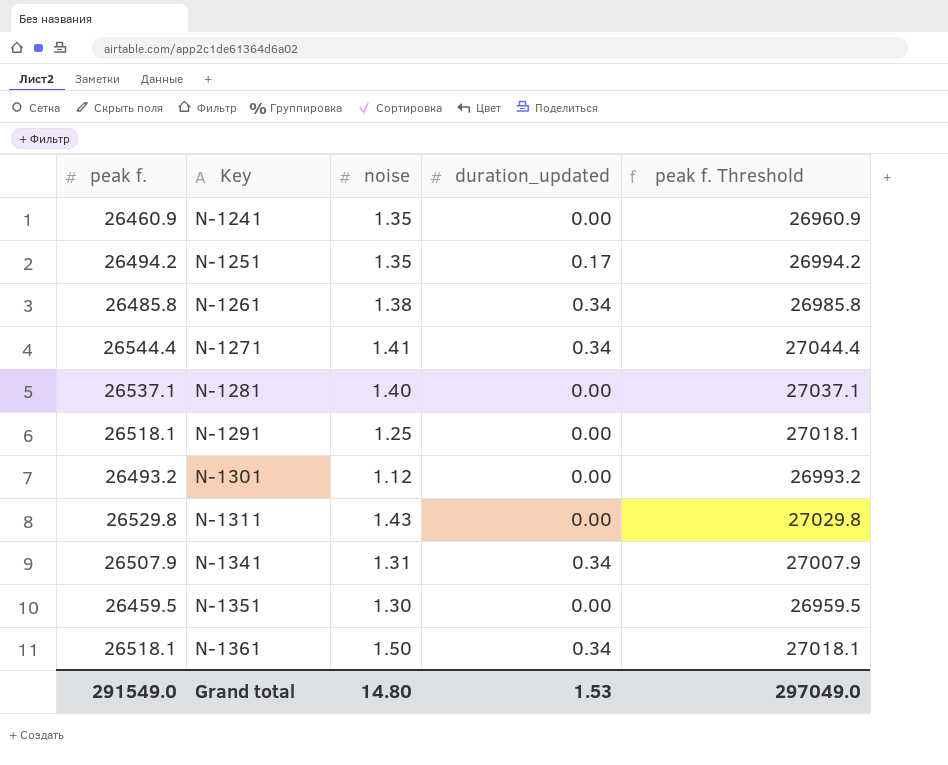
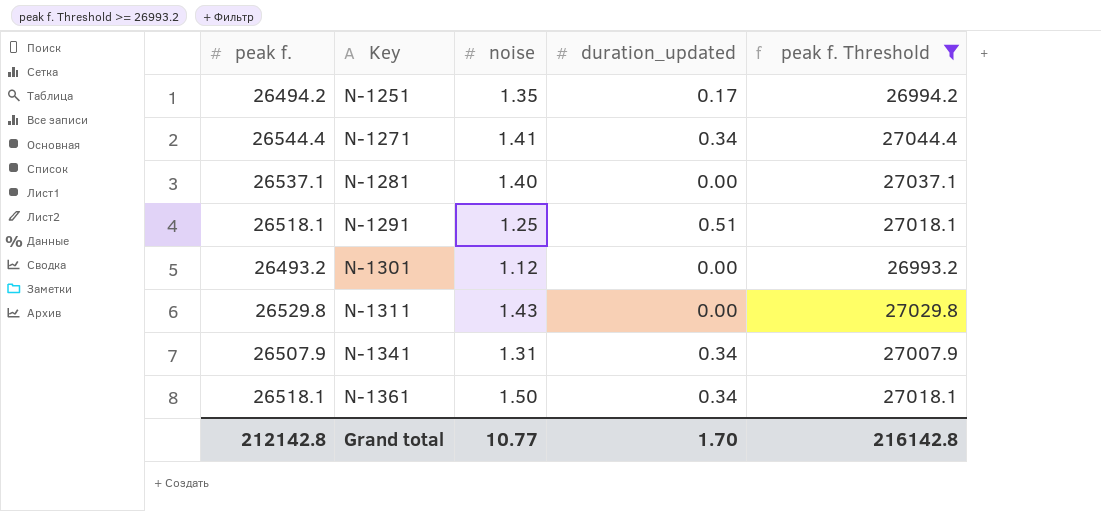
filter: none -> peak f. Threshold >= 26993.2
N-1291 | duration_updated: 0.00 -> 0.51
Grand total | peak f.: 291549.0 -> 212142.8
Grand total | noise: 14.80 -> 10.77
Grand total | duration_updated: 1.53 -> 1.70
Grand total | peak f. Threshold: 297049.0 -> 216142.8

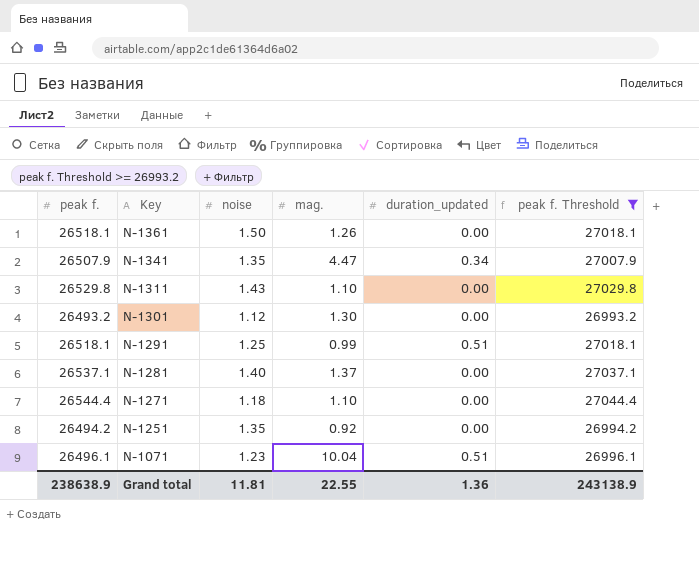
row order: Key ascending -> Key descending
column mag. | position: none -> 4
N-1361 | duration_updated: 0.34 -> 0.00
N-1341 | noise: 1.31 -> 1.35
N-1271 | noise: 1.41 -> 1.18
N-1271 | duration_updated: 0.34 -> 0.00
N-1251 | duration_updated: 0.17 -> 0.00
row N-1071: none -> 26496.1 | 1.23 | 10.04 | 0.51 | 26996.1
Grand total | peak f.: 212142.8 -> 238638.9
Grand total | noise: 10.77 -> 11.81
Grand total | duration_updated: 1.70 -> 1.36
Grand total | peak f. Threshold: 216142.8 -> 243138.9

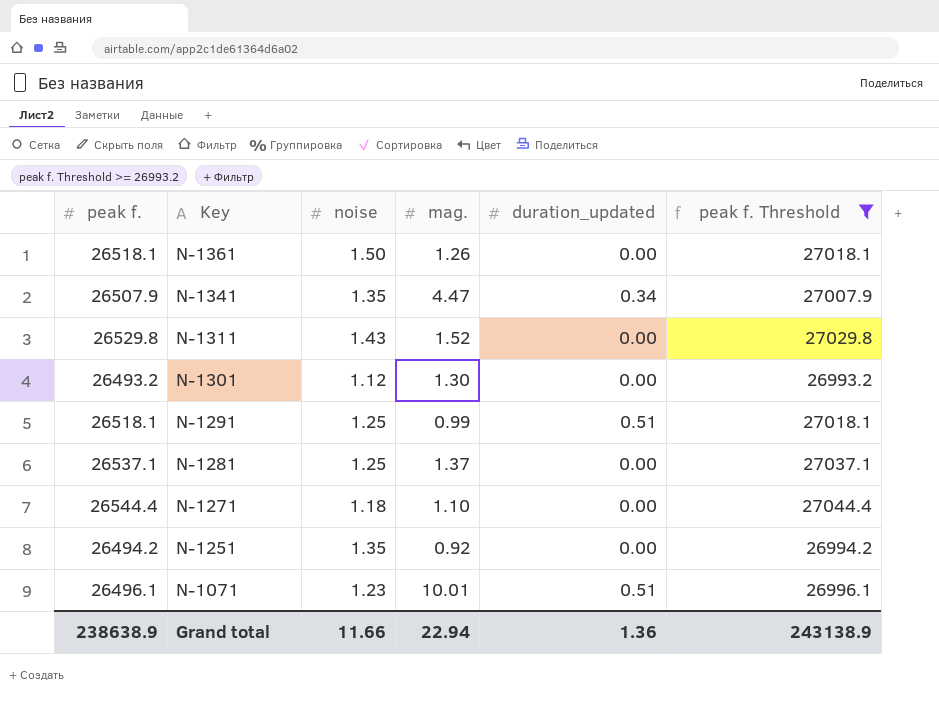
N-1311 | mag.: 1.10 -> 1.52
N-1281 | noise: 1.40 -> 1.25
N-1071 | mag.: 10.04 -> 10.01
Grand total | noise: 11.81 -> 11.66
Grand total | mag.: 22.55 -> 22.94

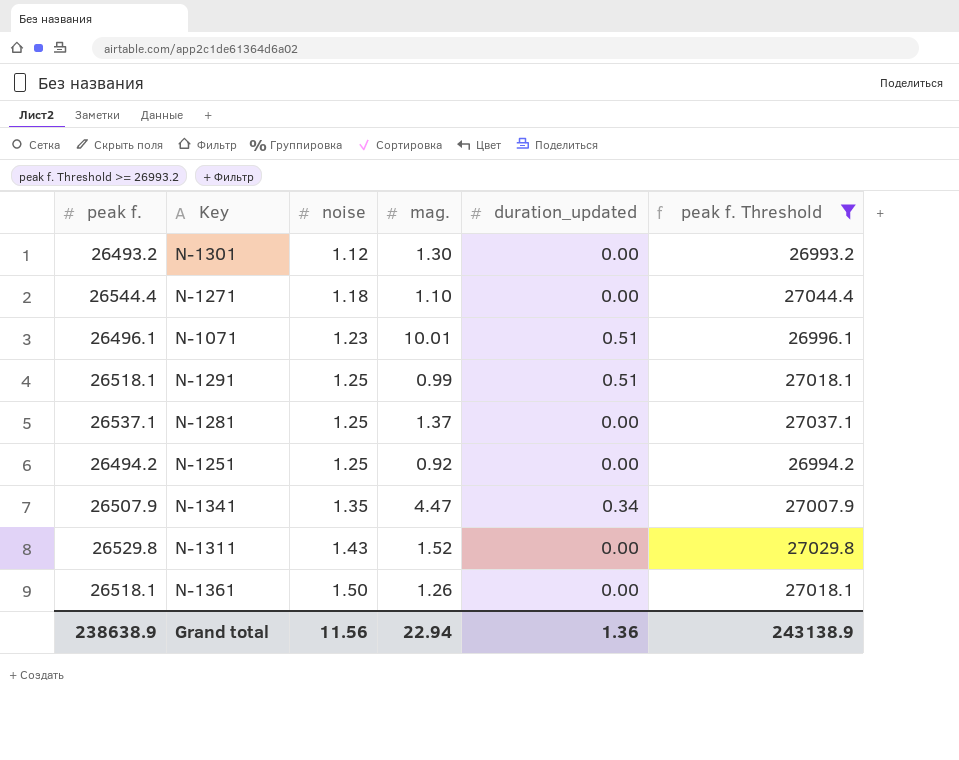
row order: Key descending -> noise ascending
N-1251 | noise: 1.35 -> 1.25
Grand total | noise: 11.66 -> 11.56

